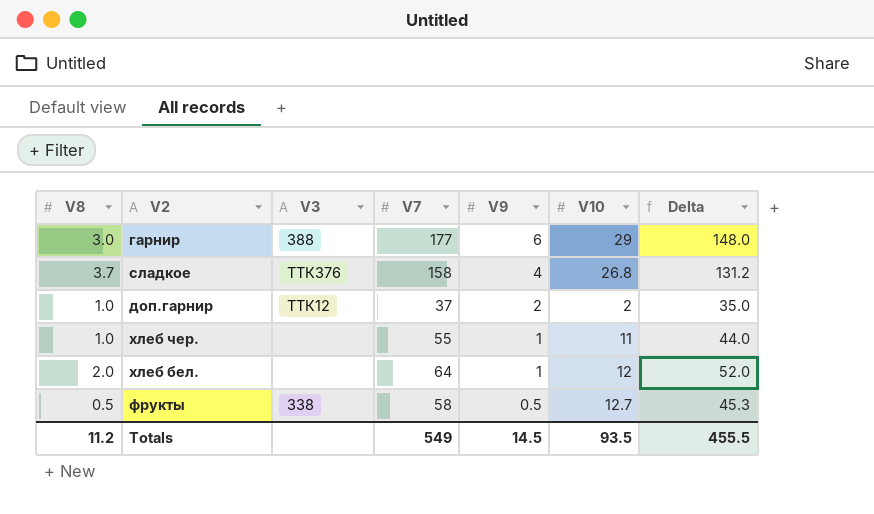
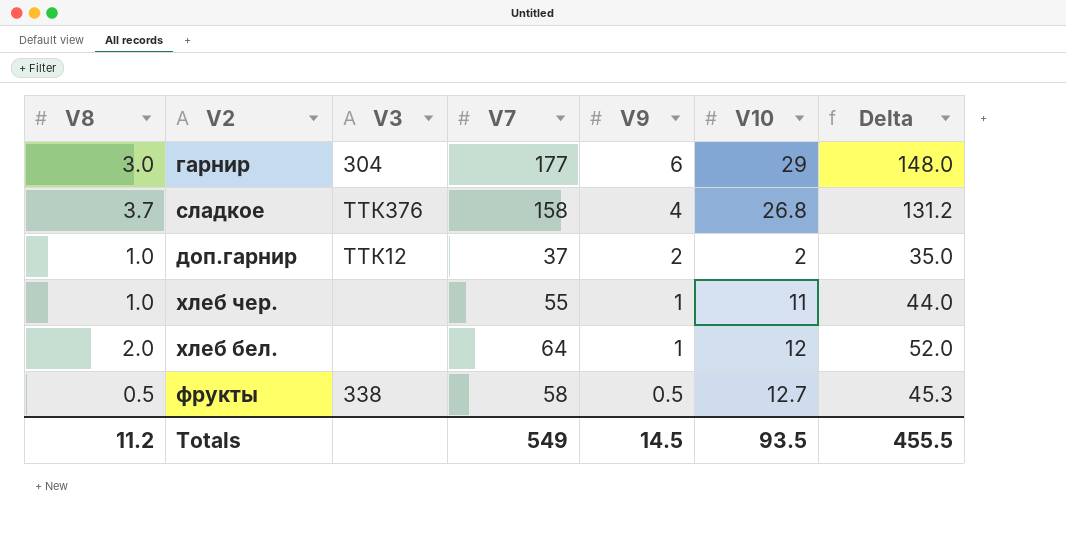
гарнир | V3: 388 -> 304

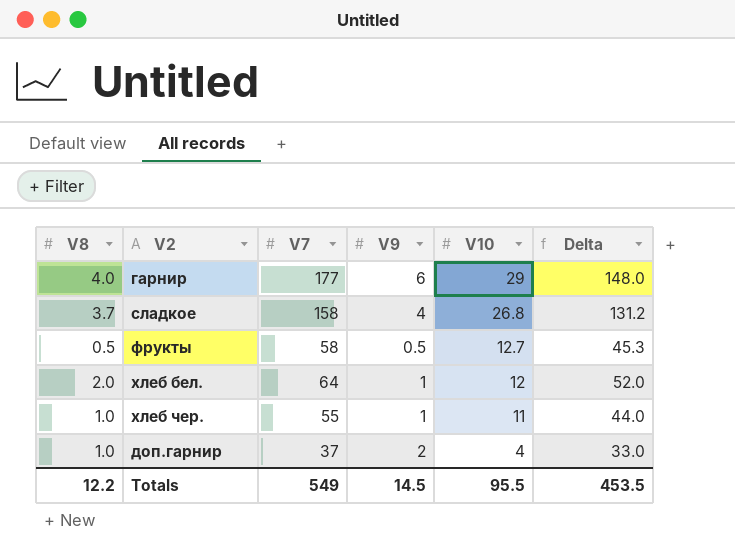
row order: V9 descending -> V10 descending
column V3 | position: 3 -> none
гарнир | V8: 3.0 -> 4.0
доп.гарнир | V10: 2 -> 4
доп.гарнир | Delta: 35.0 -> 33.0
Totals | V8: 11.2 -> 12.2
Totals | V10: 93.5 -> 95.5
Totals | Delta: 455.5 -> 453.5

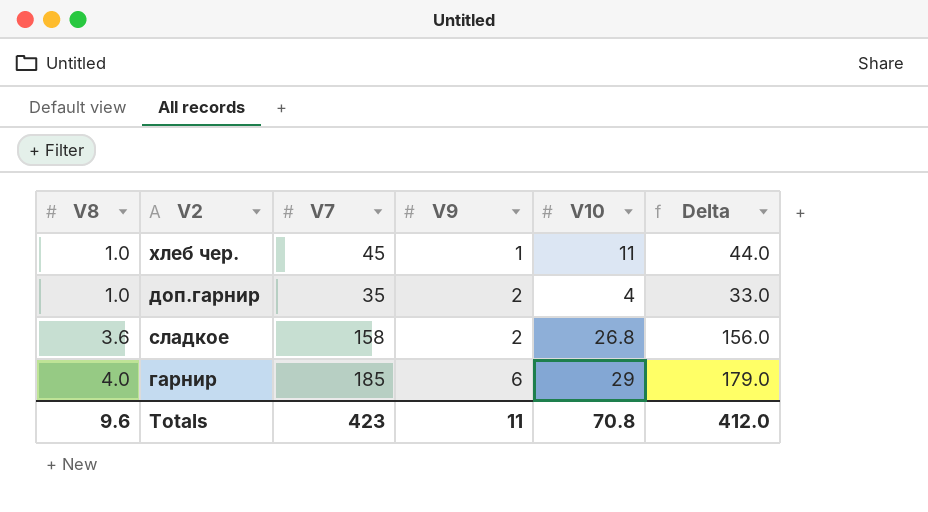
row order: V10 descending -> V8 ascending
column Delta | formula: [V7] - [V10] -> [V7] - [V9]
row фрукты: 0.5 | 58 | 0.5 | 12.7 | 45.3 -> none
row хлеб бел.: 2.0 | 64 | 1 | 12 | 52.0 -> none
хлеб чер. | V7: 55 -> 45
доп.гарнир | V7: 37 -> 35
сладкое | V8: 3.7 -> 3.6
сладкое | V9: 4 -> 2
гарнир | V7: 177 -> 185
Totals | V8: 12.2 -> 9.6
Totals | V7: 549 -> 423
Totals | V9: 14.5 -> 11
Totals | V10: 95.5 -> 70.8
Totals | Delta: 453.5 -> 412.0

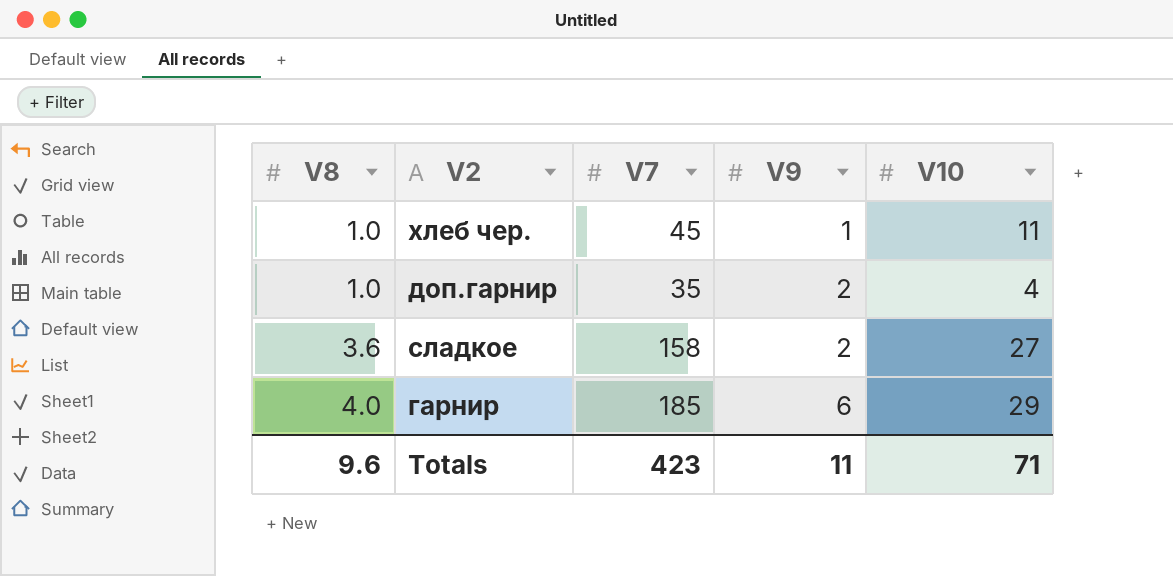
column Delta | formula: [V7] - [V9] -> none
сладкое | V10: 26.8 -> 27
Totals | V10: 70.8 -> 71

